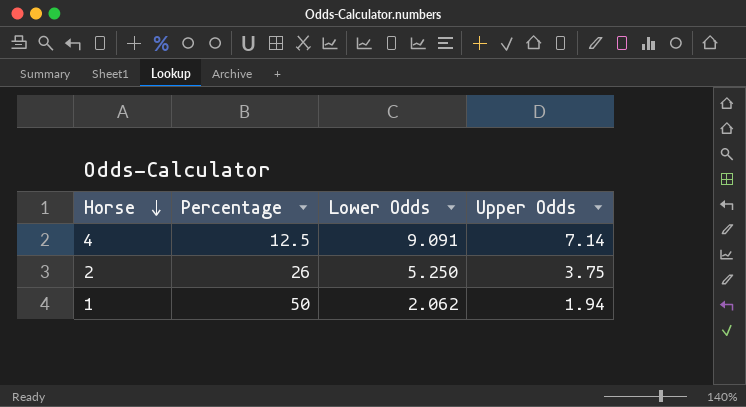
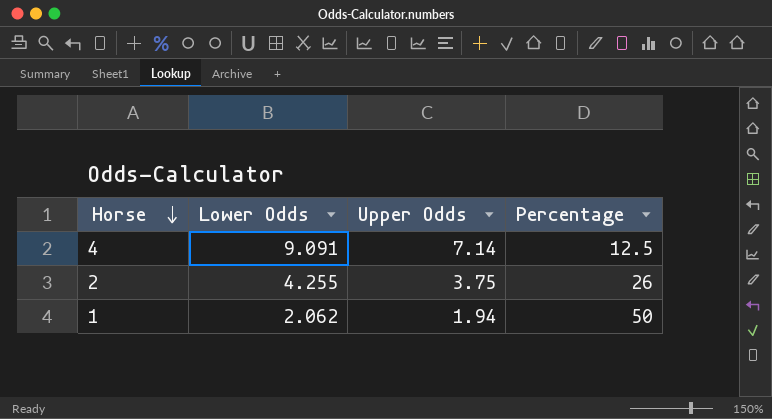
column Percentage | position: 2 -> 4
2 | Lower Odds: 5.250 -> 4.255

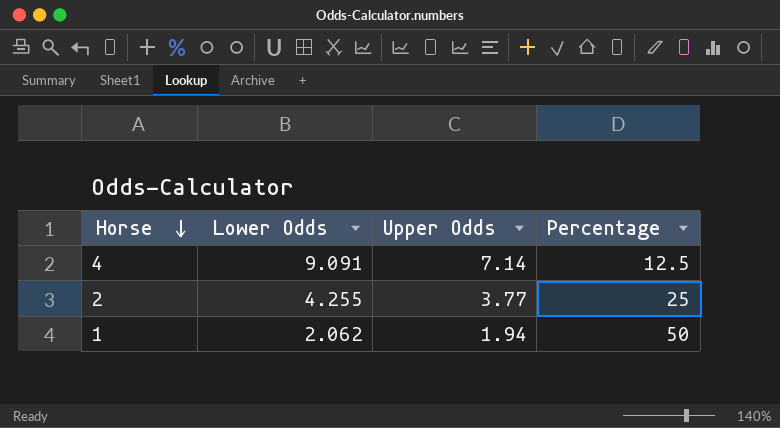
2 | Upper Odds: 3.75 -> 3.77
2 | Percentage: 26 -> 25

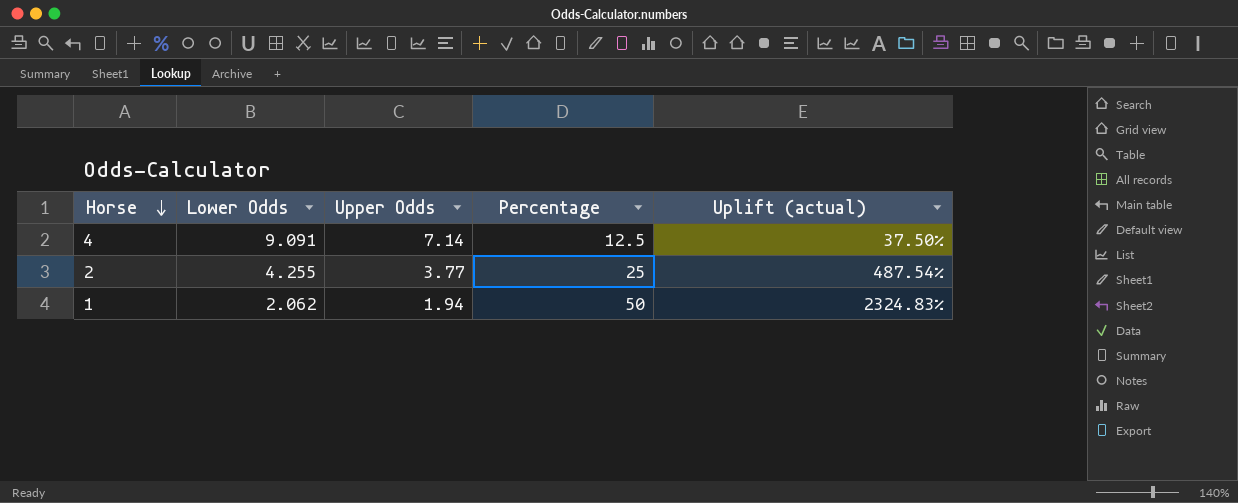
column Uplift (actual) | formula: none -> ([Percentage] - [Lower Odds]) / [Lower Odds]

